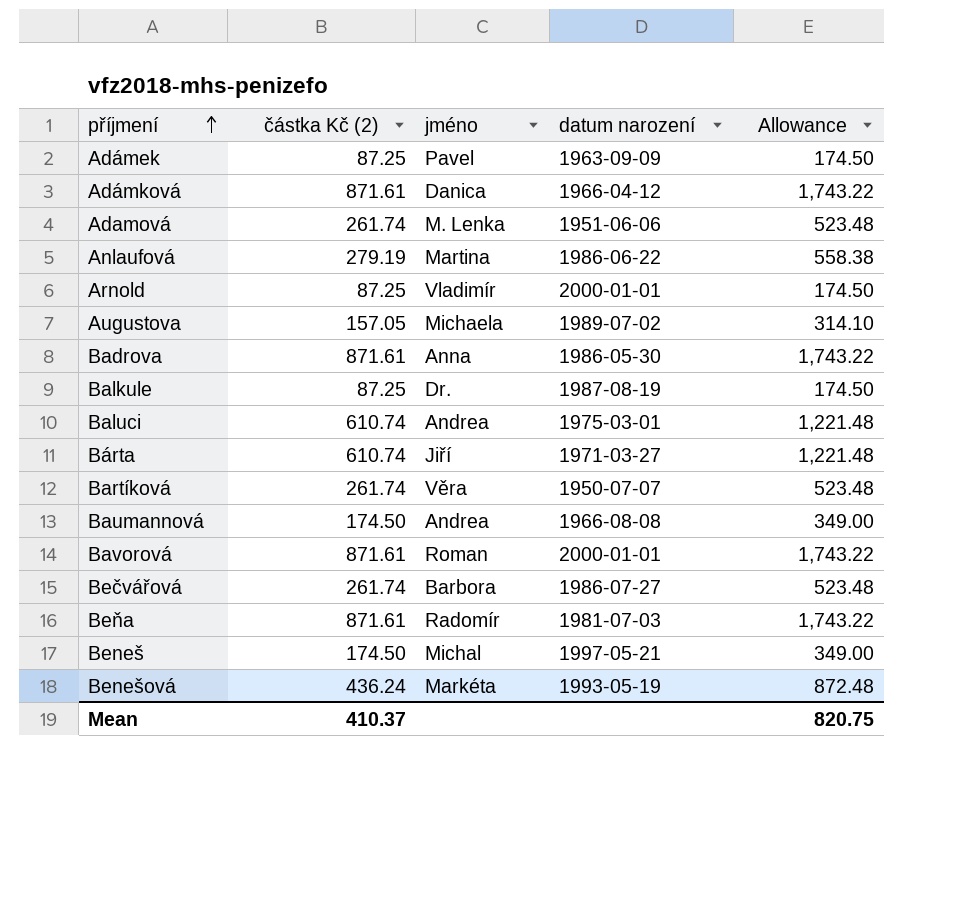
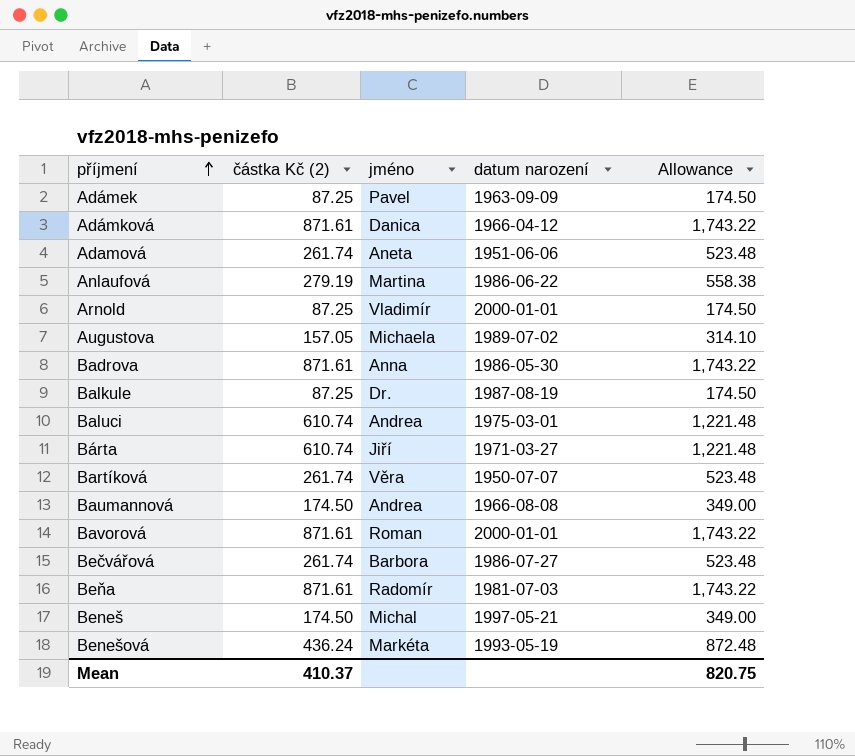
Adamová | jméno: M. Lenka -> Aneta

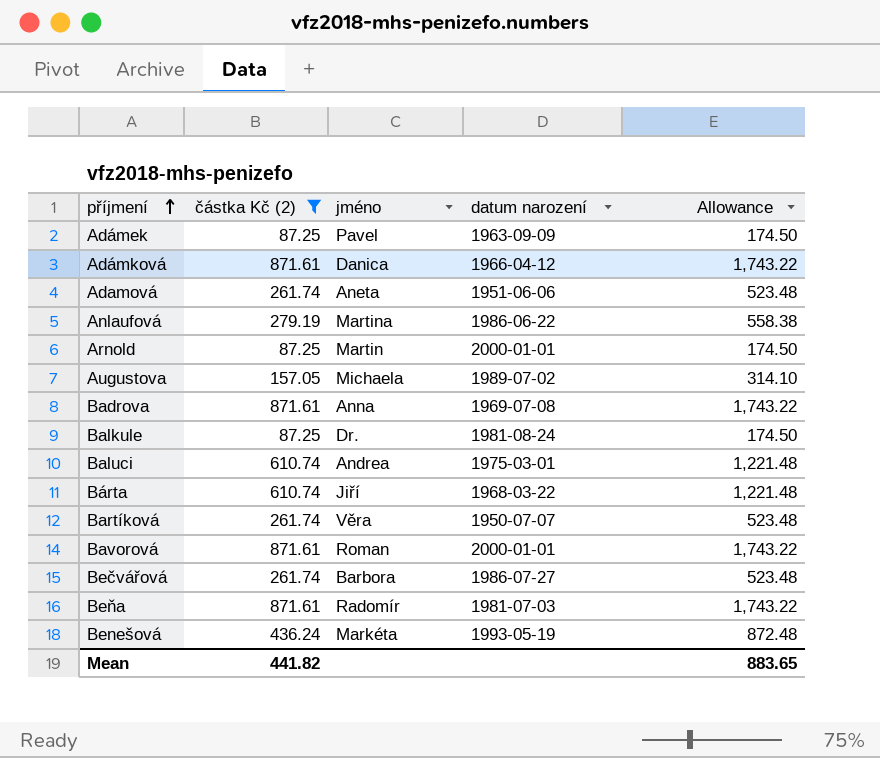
filter: none -> částka Kč (2) != 174.50
Arnold | jméno: Vladimír -> Martin
Badrova | datum narození: 1986-05-30 -> 1969-07-08
Balkule | datum narození: 1987-08-19 -> 1981-08-24
Bárta | datum narození: 1971-03-27 -> 1968-03-22
Mean | částka Kč (2): 410.37 -> 441.82
Mean | Allowance: 820.75 -> 883.65

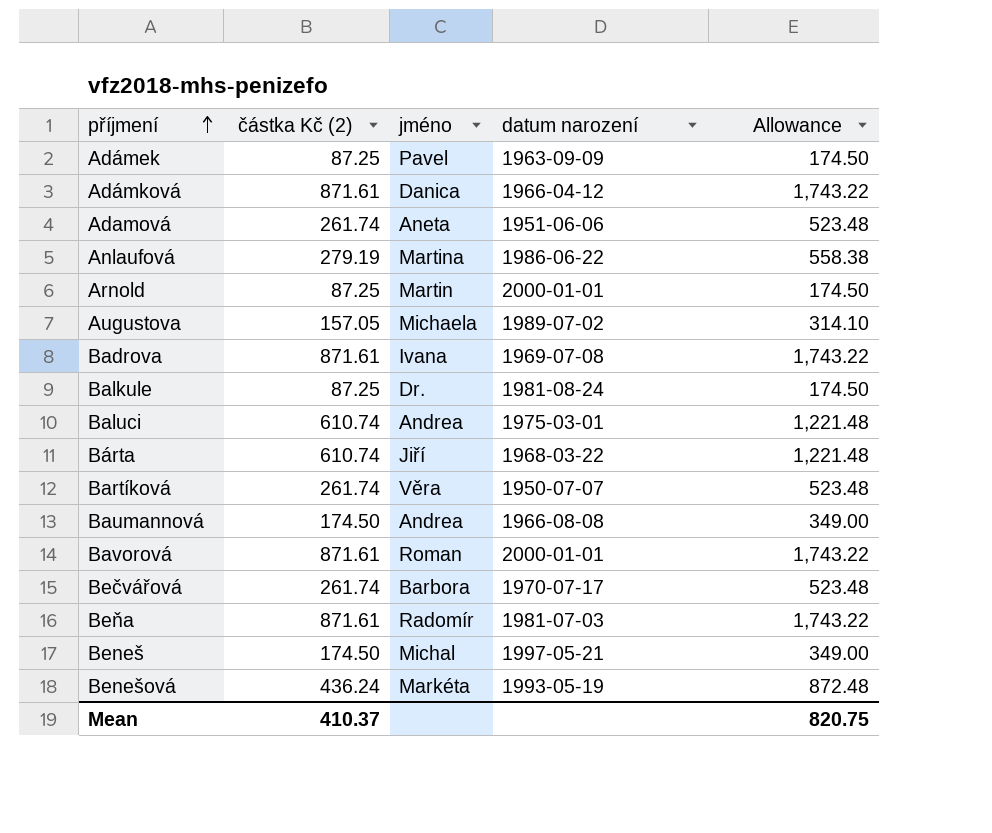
filter: částka Kč (2) != 174.50 -> none
Badrova | jméno: Anna -> Ivana
Bečvářová | datum narození: 1986-07-27 -> 1970-07-17
Mean | částka Kč (2): 441.82 -> 410.37
Mean | Allowance: 883.65 -> 820.75

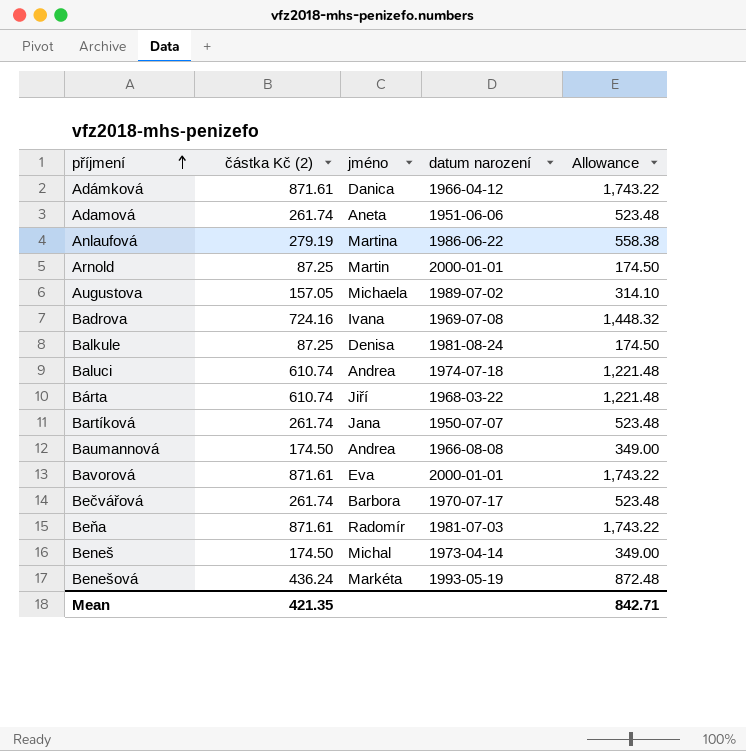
row Adámek: 87.25 | Pavel | 1963-09-09 | 174.50 -> none
Badrova | částka Kč (2): 871.61 -> 724.16
Badrova | Allowance: 1,743.22 -> 1,448.32
Balkule | jméno: Dr. -> Denisa
Baluci | datum narození: 1975-03-01 -> 1974-07-18
Bartíková | jméno: Věra -> Jana
Bavorová | jméno: Roman -> Eva
Beneš | datum narození: 1997-05-21 -> 1973-04-14
Mean | částka Kč (2): 410.37 -> 421.35
Mean | Allowance: 820.75 -> 842.71

